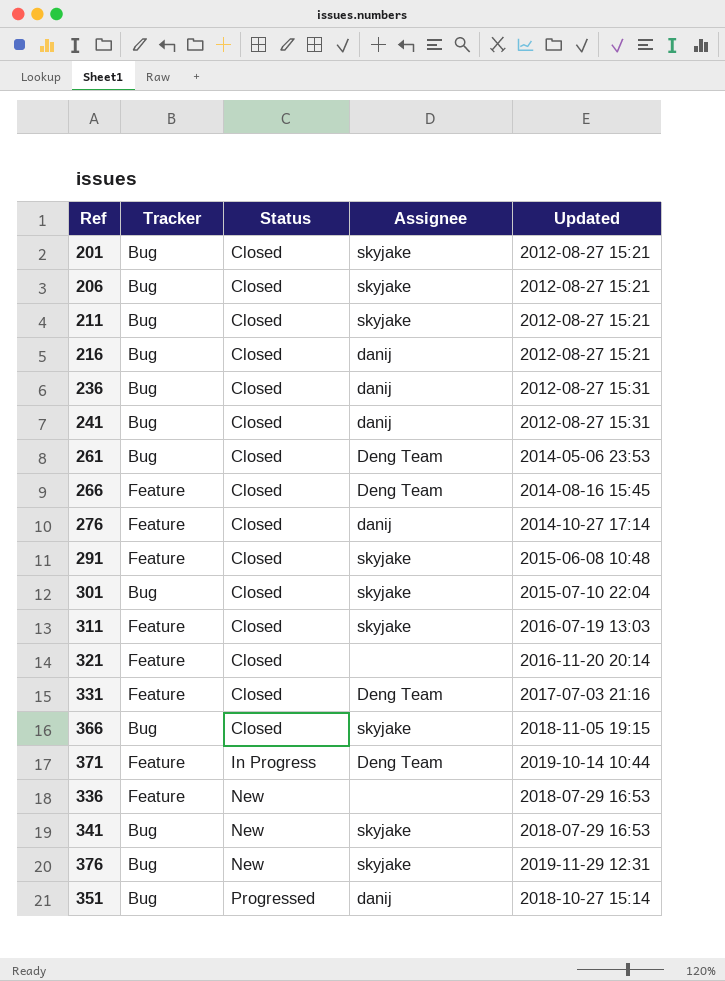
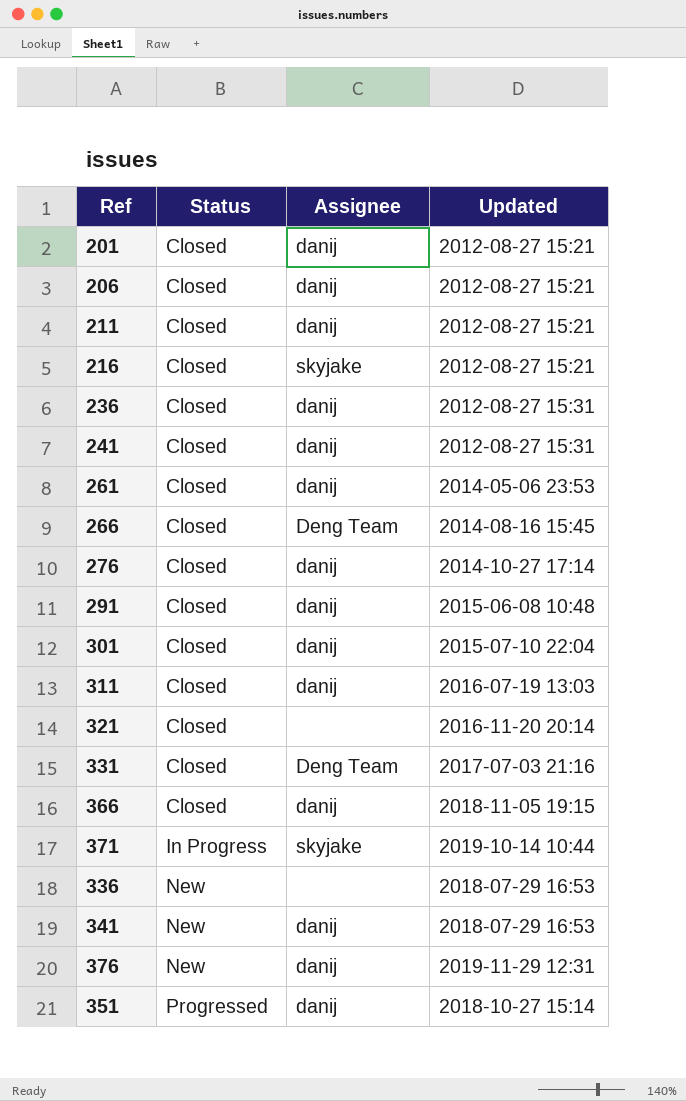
column Tracker | position: 2 -> none
201 | Assignee: skyjake -> danij
206 | Assignee: skyjake -> danij
211 | Assignee: skyjake -> danij
216 | Assignee: danij -> skyjake
261 | Assignee: Deng Team -> danij
291 | Assignee: skyjake -> danij
301 | Assignee: skyjake -> danij
311 | Assignee: skyjake -> danij
366 | Assignee: skyjake -> danij
371 | Assignee: Deng Team -> skyjake
341 | Assignee: skyjake -> danij
376 | Assignee: skyjake -> danij

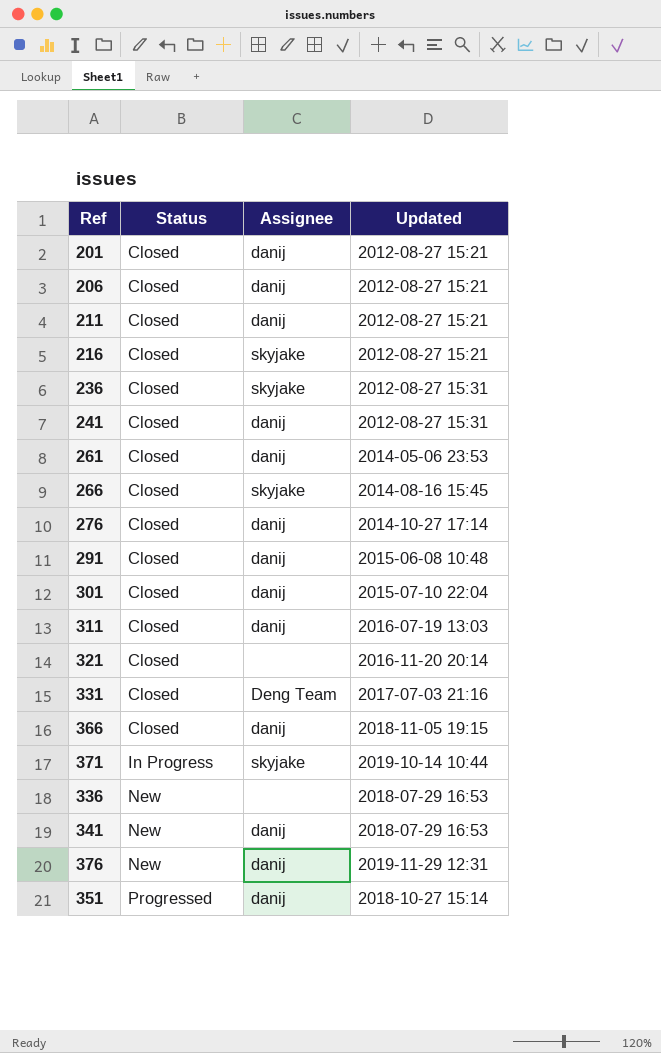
236 | Assignee: danij -> skyjake
266 | Assignee: Deng Team -> skyjake

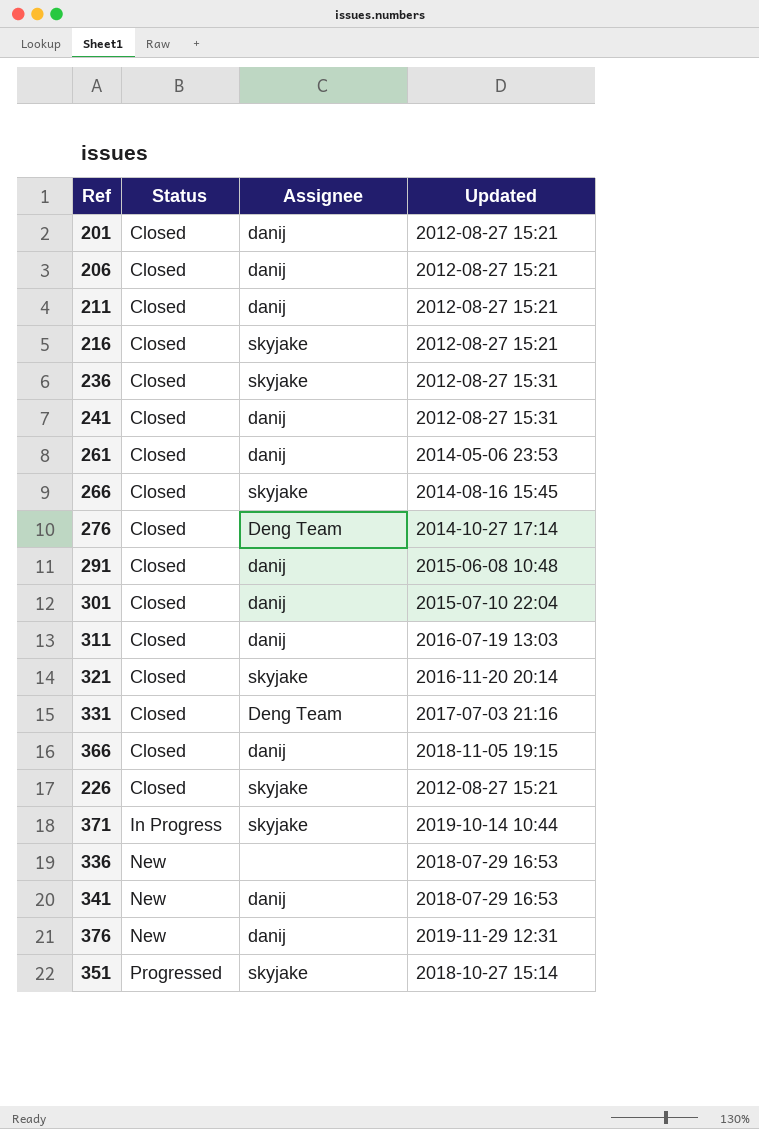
276 | Assignee: danij -> Deng Team
321 | Assignee: none -> skyjake
row 226: none -> Closed | skyjake | 2012-08-27 15:21
351 | Assignee: danij -> skyjake

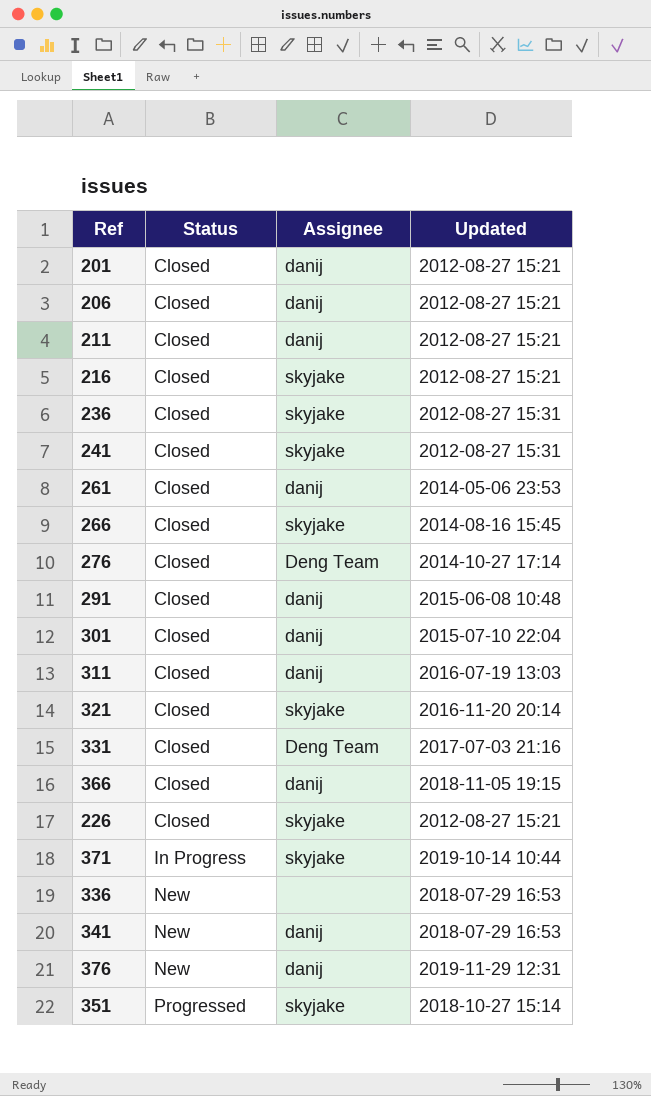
241 | Assignee: danij -> skyjake

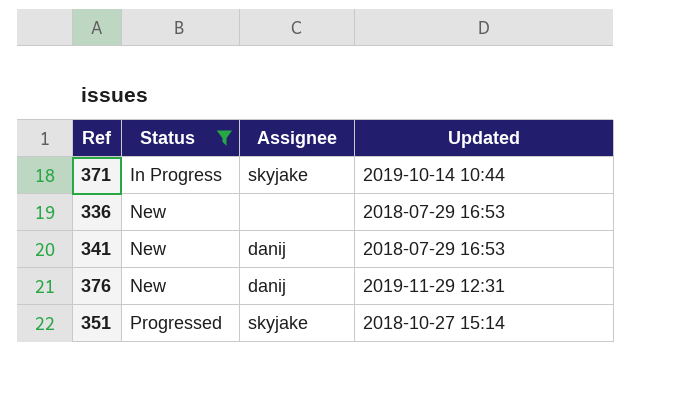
filter: none -> Status != Closed

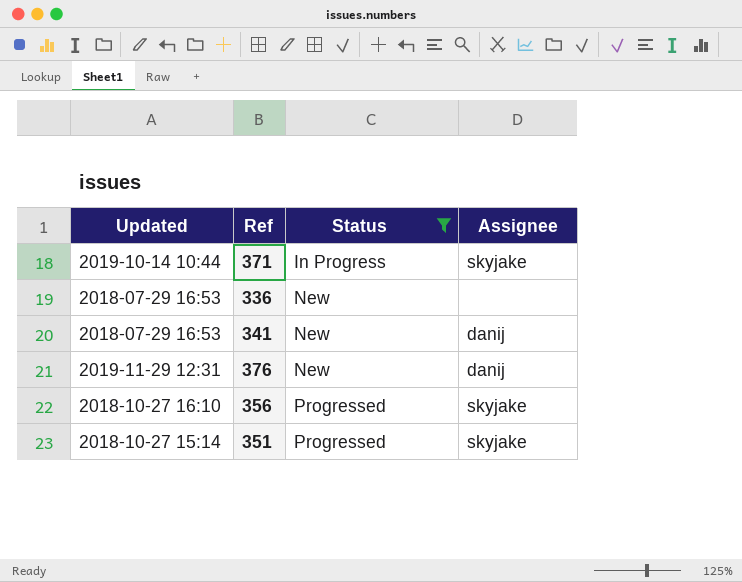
column Updated | position: 4 -> 1
row 356: none -> 2018-10-27 16:10 | Progressed | skyjake

